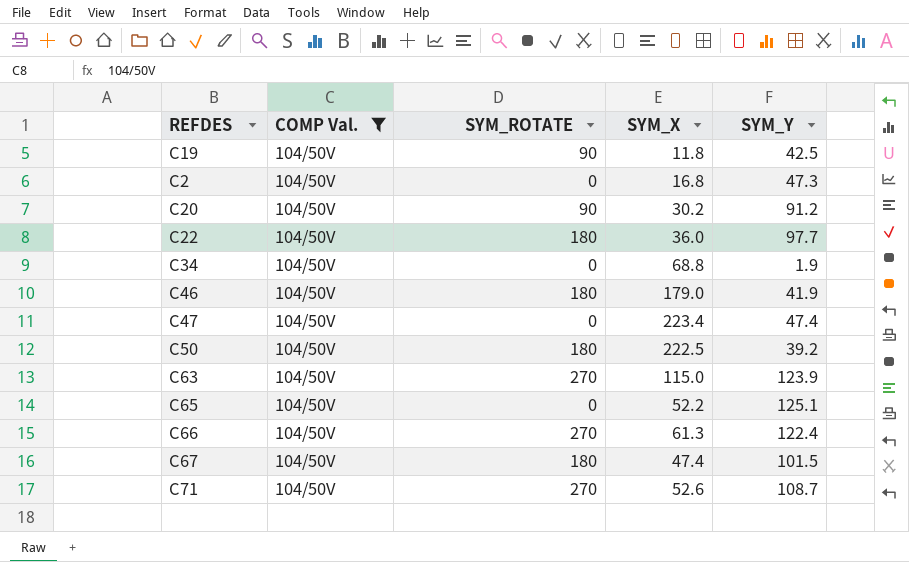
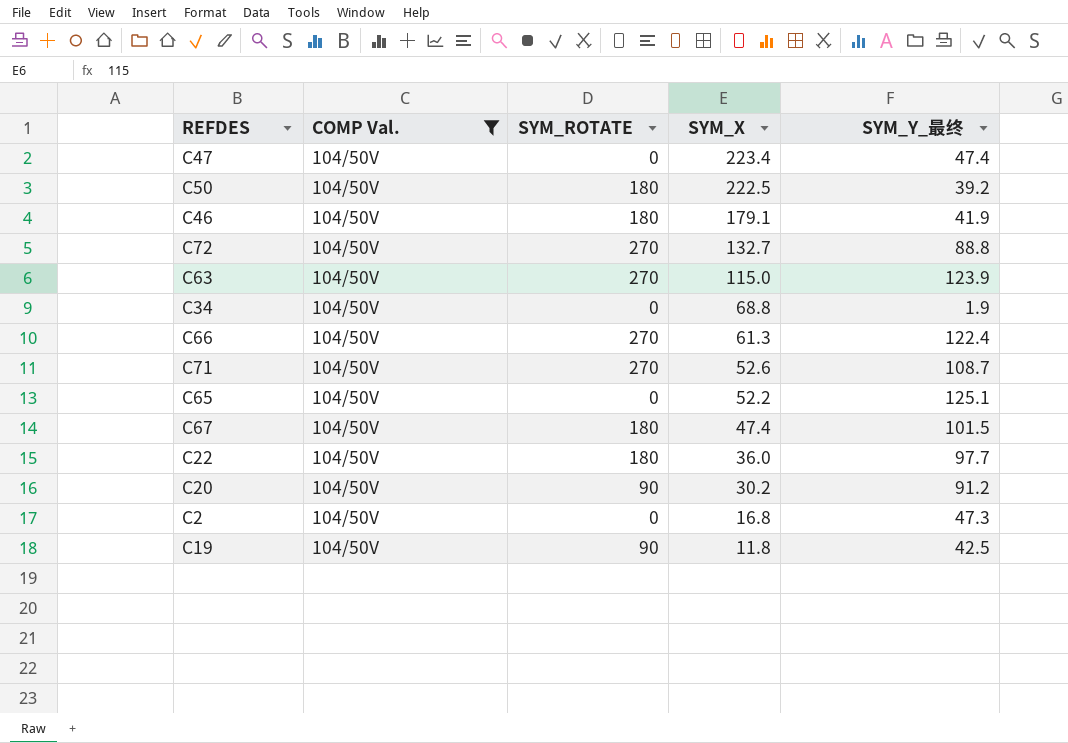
row order: none -> SYM_X descending
column name: SYM_Y -> SYM_Y_最终
C46 | SYM_X: 179.0 -> 179.1
row C72: none -> 104/50V | 270 | 132.7 | 88.8

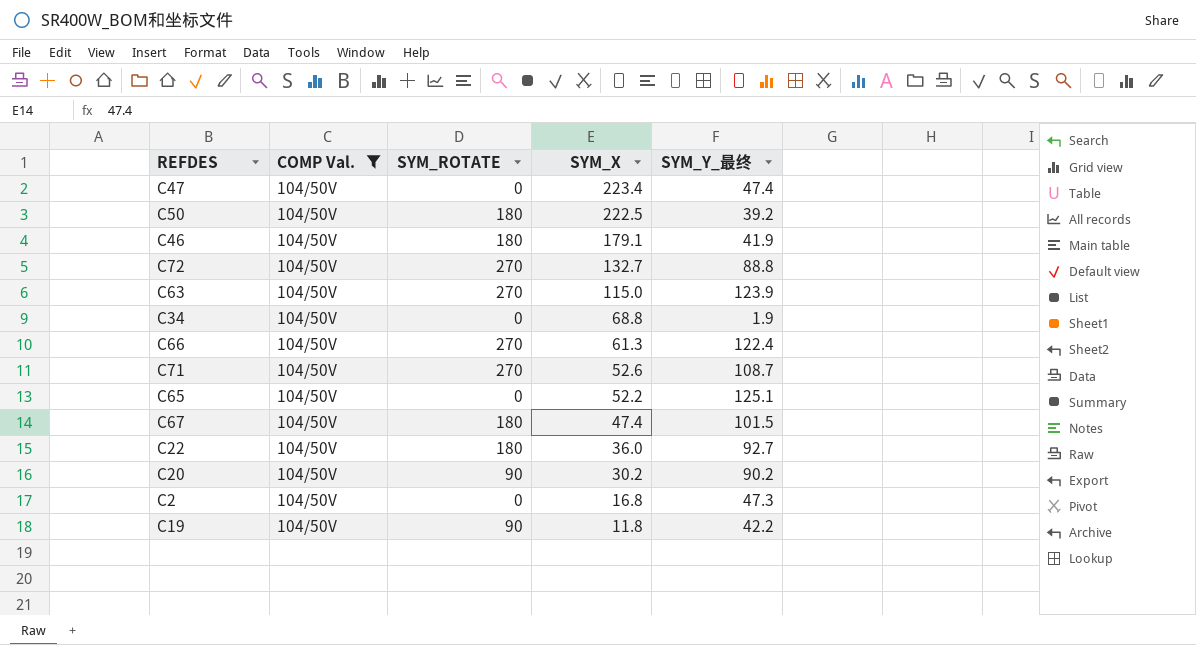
C22 | SYM_Y_最终: 97.7 -> 92.7
C20 | SYM_Y_最终: 91.2 -> 90.2
C19 | SYM_Y_最终: 42.5 -> 42.2

